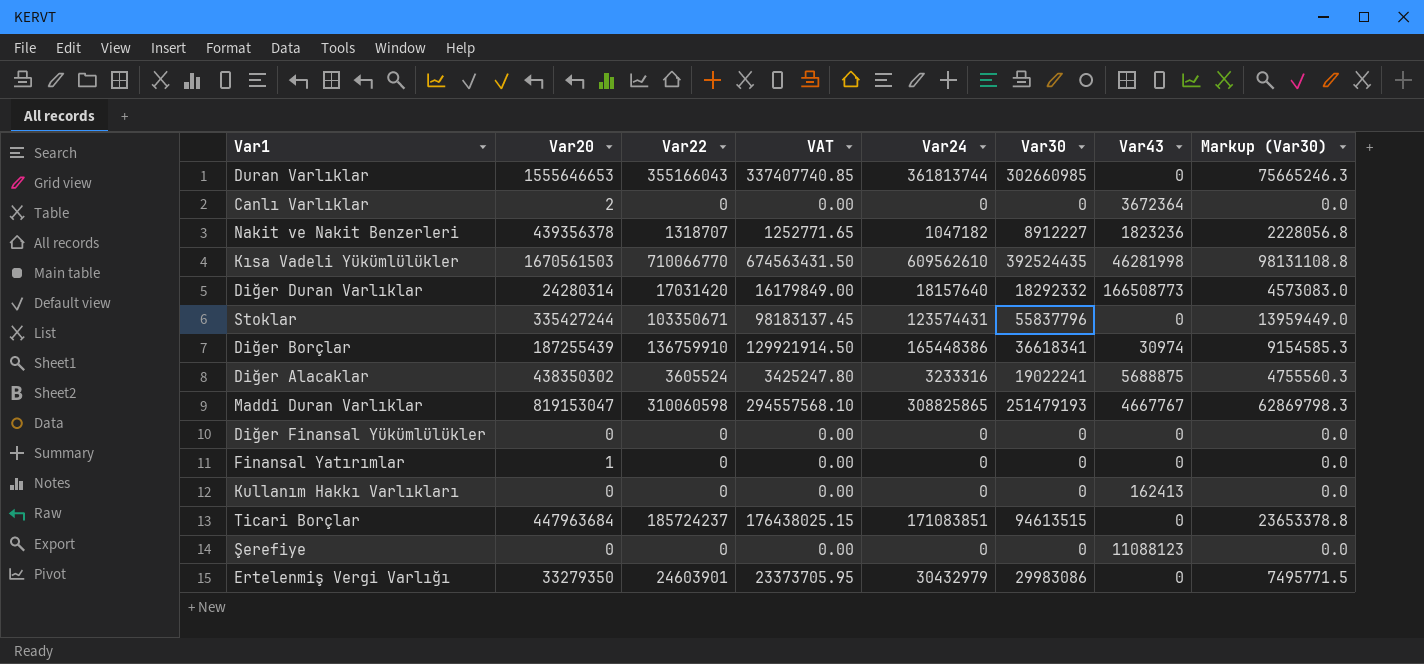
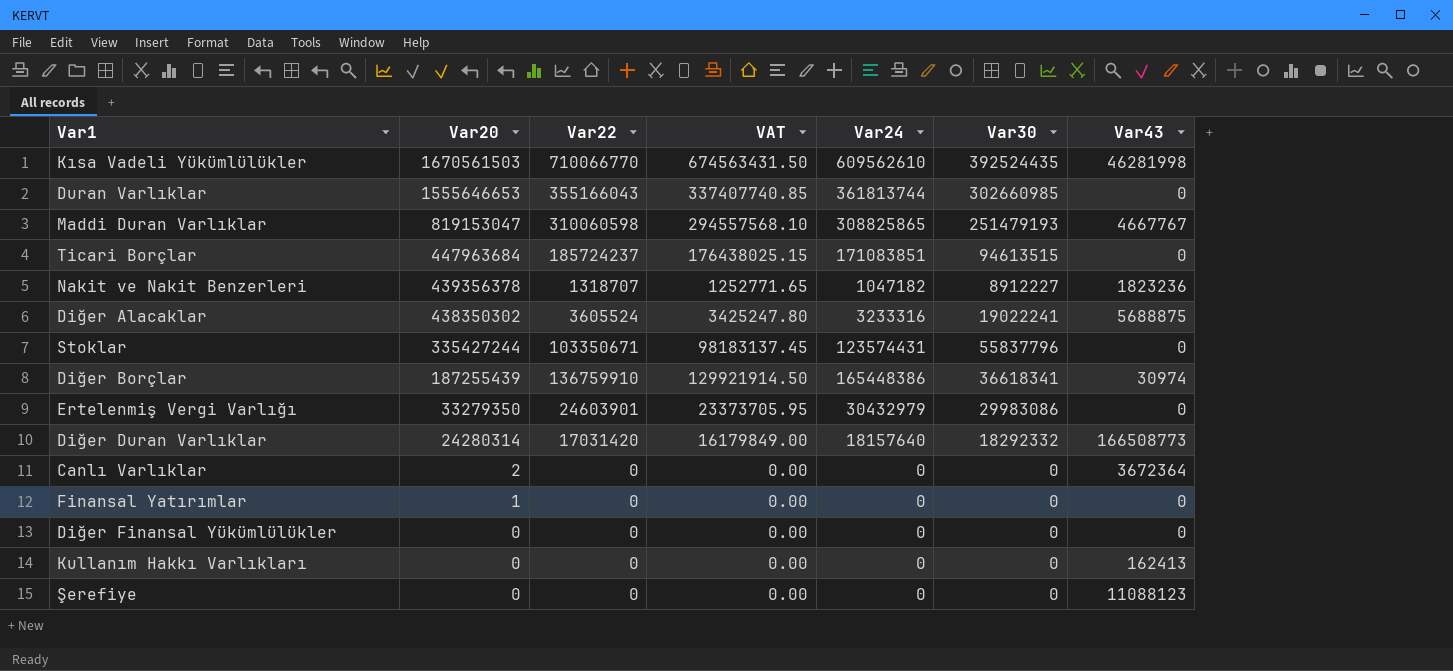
row order: none -> Var20 descending
column Markup (Var30) | formula: [Var30] * 0.25 -> none

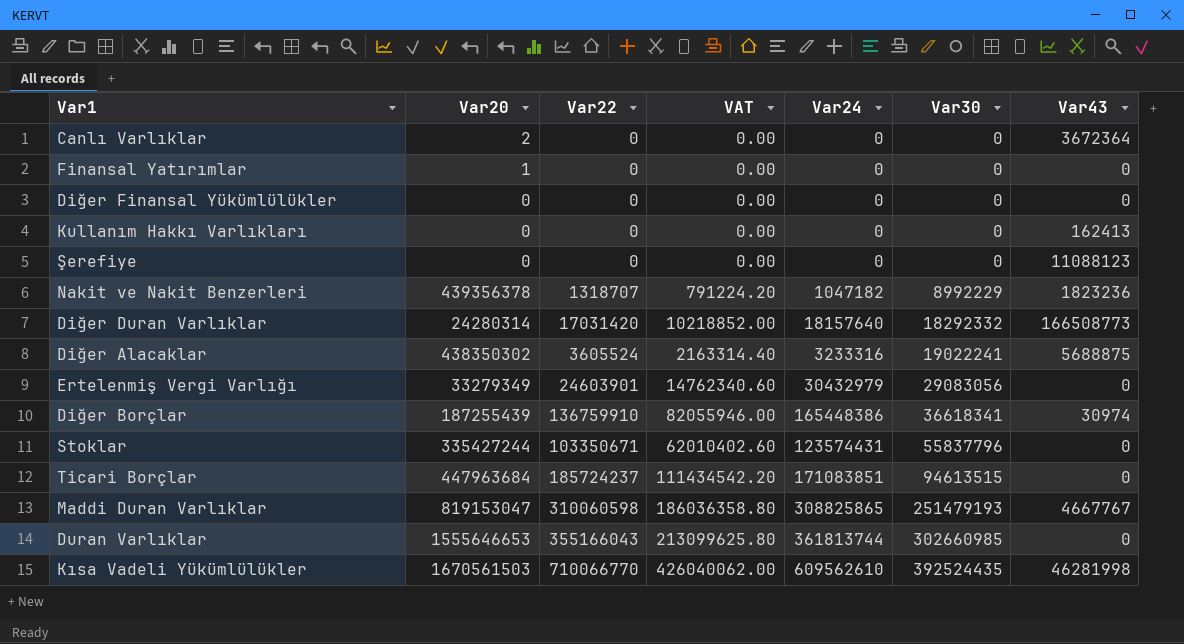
row order: Var20 descending -> Var30 ascending
column VAT | formula: [Var22] * 0.95 -> [Var22] * 0.6
Nakit ve Nakit Benzerleri | Var30: 8912227 -> 8992229
Ertelenmiş Vergi Varlığı | Var20: 33279350 -> 33279349
Ertelenmiş Vergi Varlığı | Var30: 29983086 -> 29083056

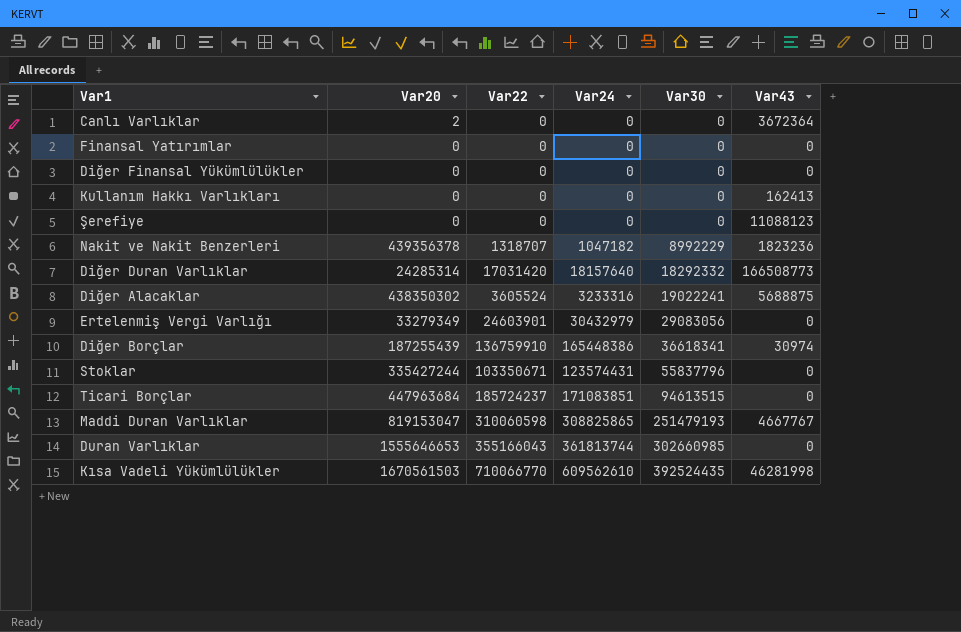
column VAT | formula: [Var22] * 0.6 -> none
Finansal Yatırımlar | Var20: 1 -> 0
Diğer Duran Varlıklar | Var20: 24280314 -> 24285314

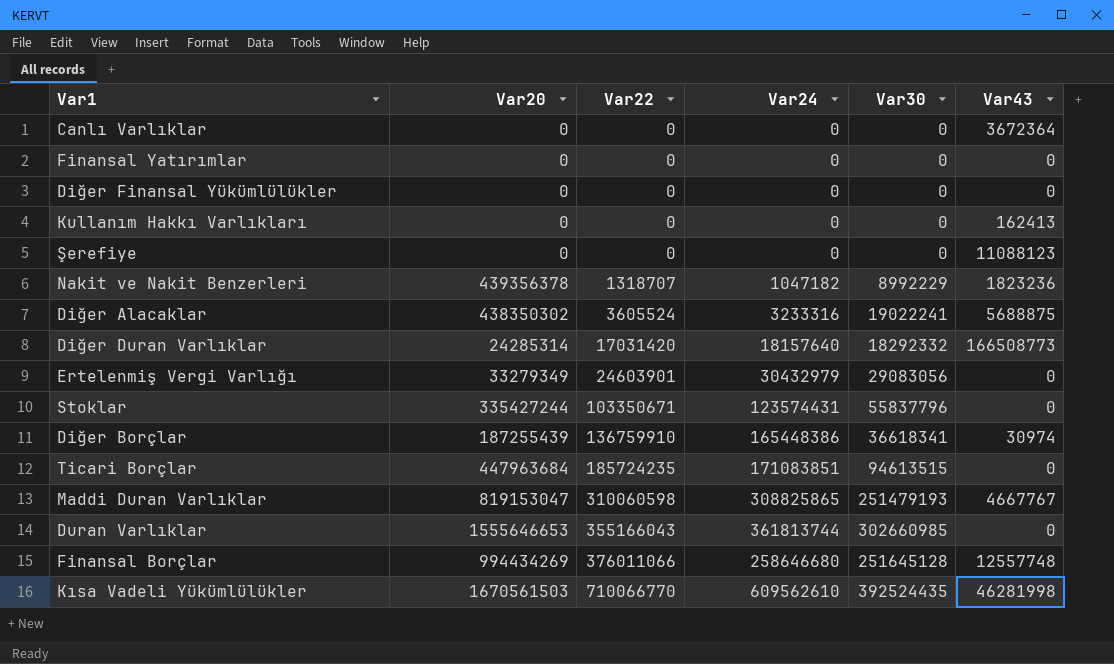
row order: Var30 ascending -> Var22 ascending
Canlı Varlıklar | Var20: 2 -> 0
Ticari Borçlar | Var22: 185724237 -> 185724235
row Finansal Borçlar: none -> 994434269 | 376011066 | 258646680 | 251645128 | 12557748

